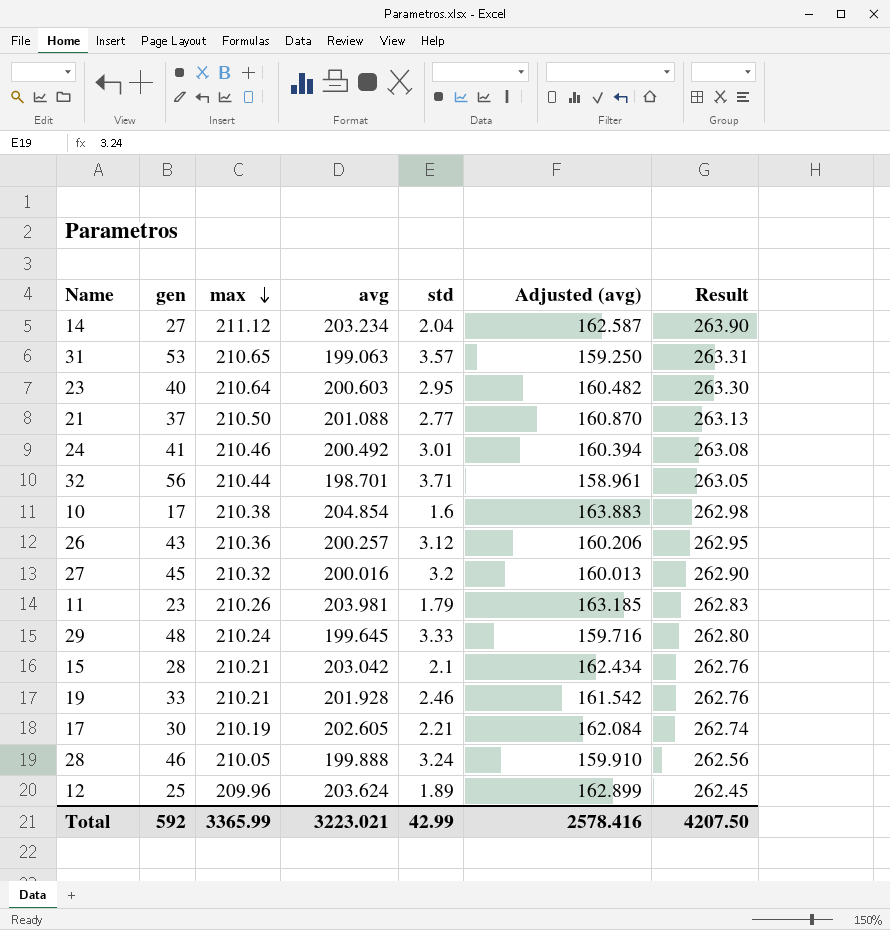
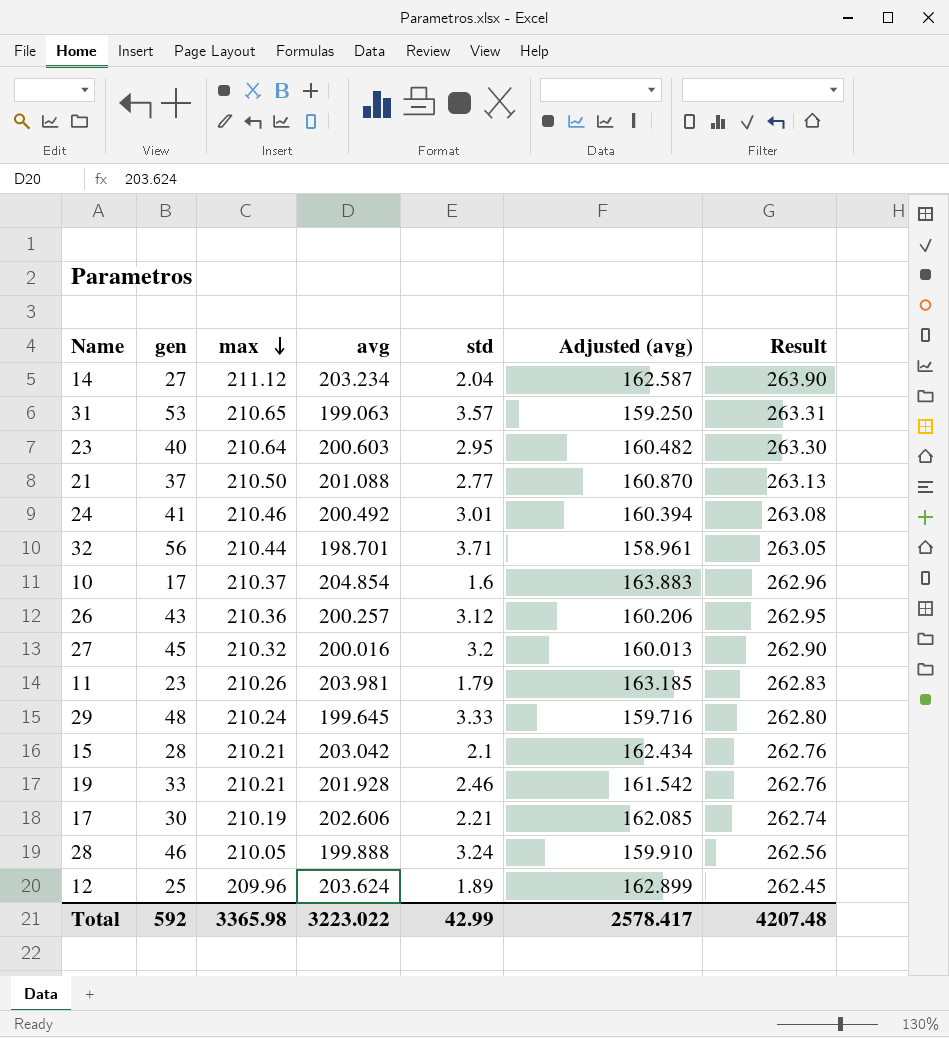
10 | max: 210.38 -> 210.37
10 | Result: 262.98 -> 262.96
17 | avg: 202.605 -> 202.606
17 | Adjusted (avg): 162.084 -> 162.085
Total | max: 3365.99 -> 3365.98
Total | avg: 3223.021 -> 3223.022
Total | Adjusted (avg): 2578.416 -> 2578.417
Total | Result: 4207.50 -> 4207.48

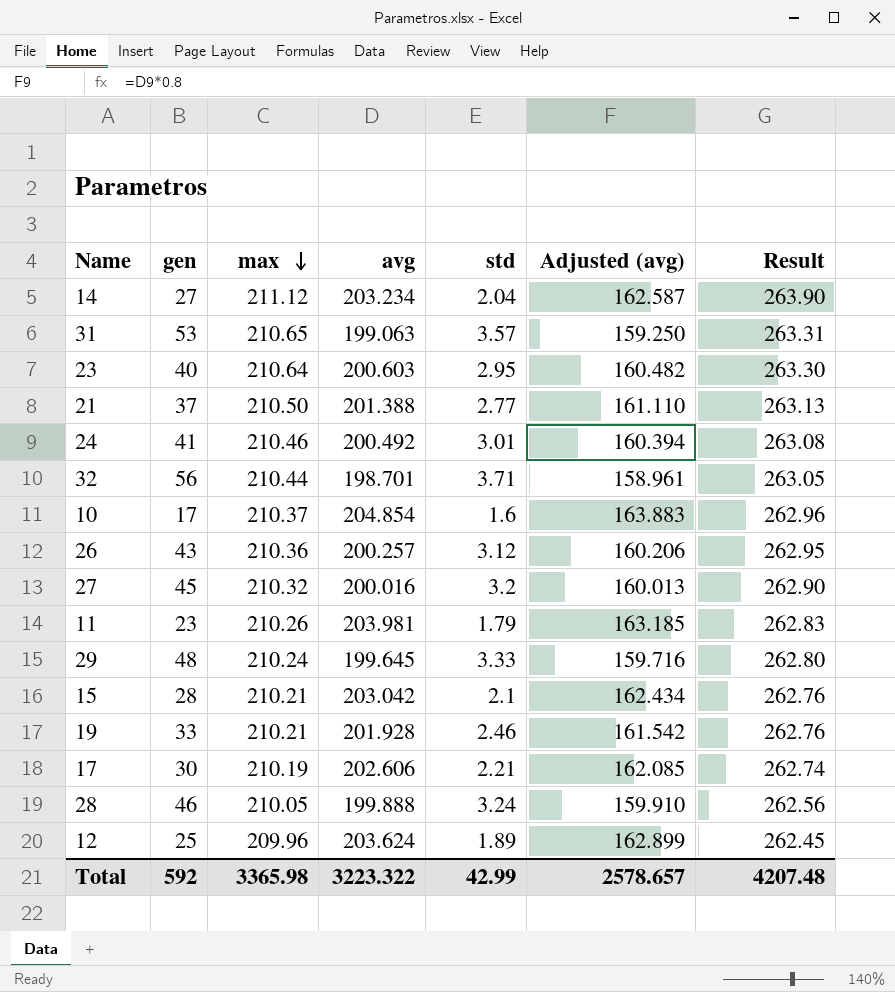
21 | avg: 201.088 -> 201.388
21 | Adjusted (avg): 160.870 -> 161.110
Total | avg: 3223.022 -> 3223.322
Total | Adjusted (avg): 2578.417 -> 2578.657

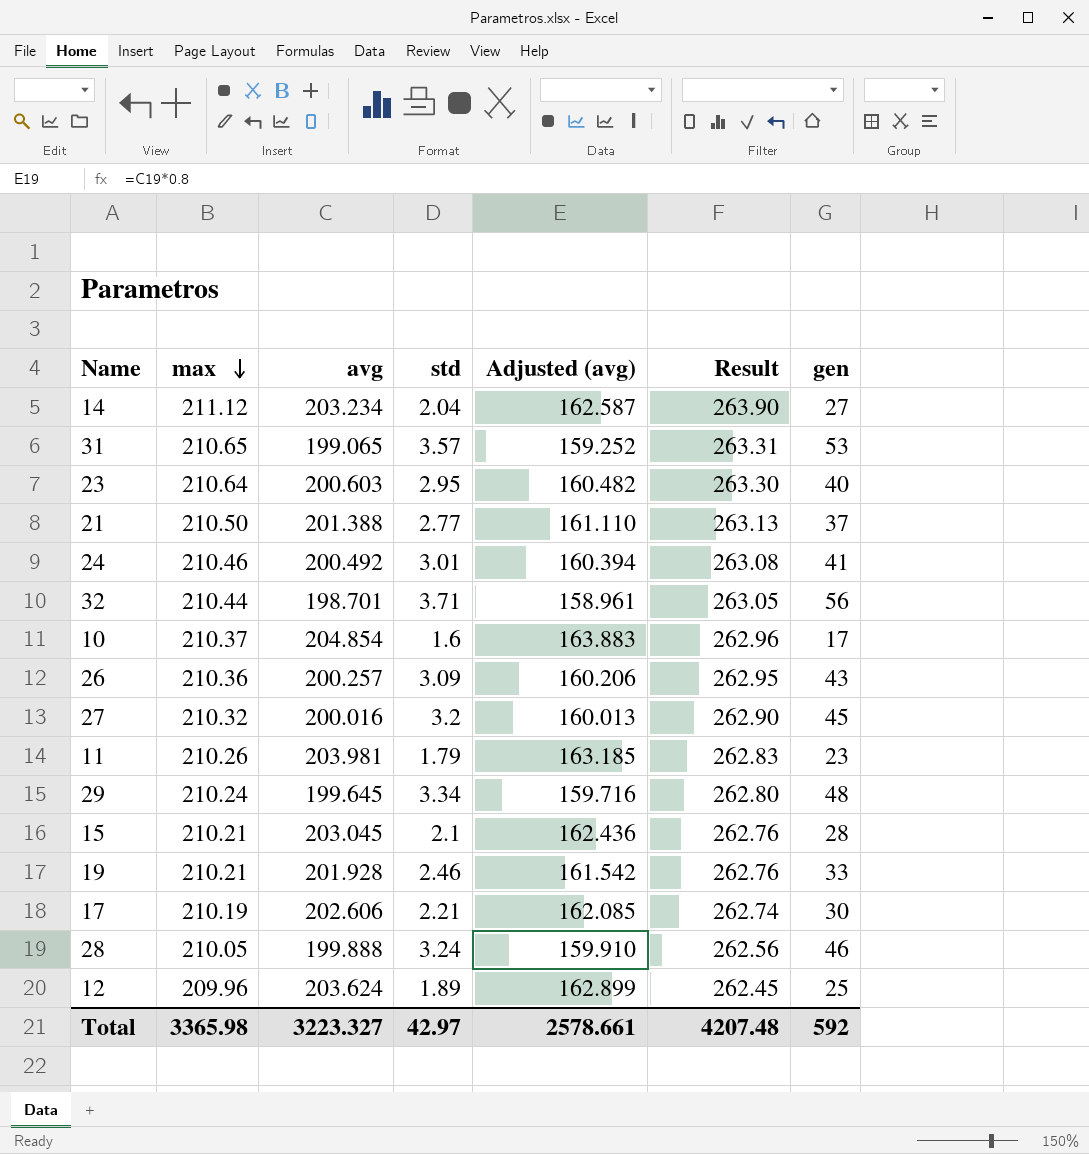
column gen | position: 2 -> 7
31 | avg: 199.063 -> 199.065
31 | Adjusted (avg): 159.250 -> 159.252
26 | std: 3.12 -> 3.09
29 | std: 3.33 -> 3.34
15 | avg: 203.042 -> 203.045
15 | Adjusted (avg): 162.434 -> 162.436
Total | avg: 3223.322 -> 3223.327
Total | std: 42.99 -> 42.97
Total | Adjusted (avg): 2578.657 -> 2578.661

